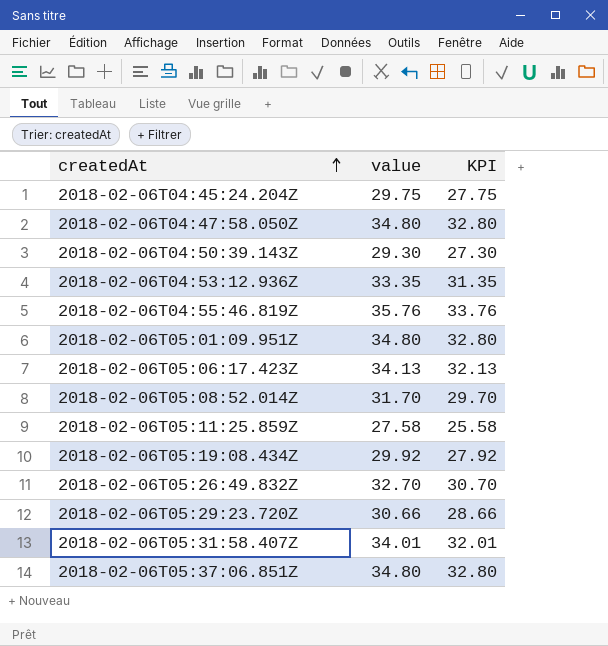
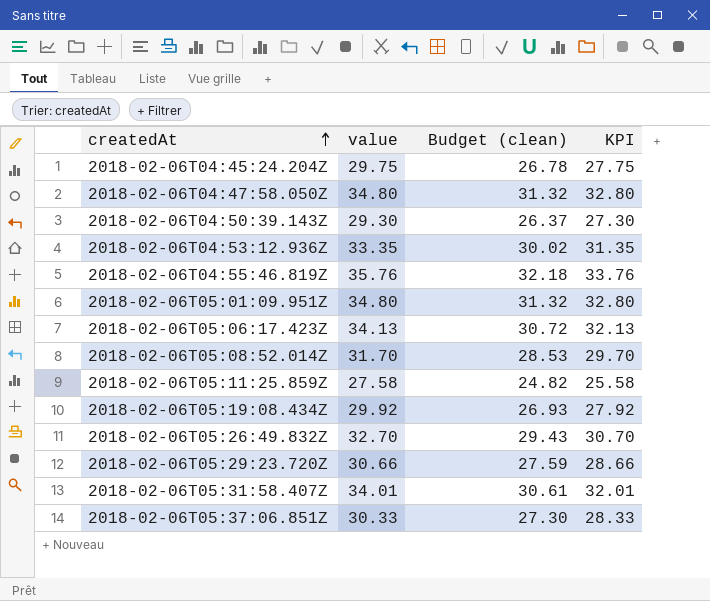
column Budget (clean) | formula: none -> [value] * 0.9
2018-02-06T05:37:06.851Z | value: 34.80 -> 30.33
2018-02-06T05:37:06.851Z | KPI: 32.80 -> 28.33

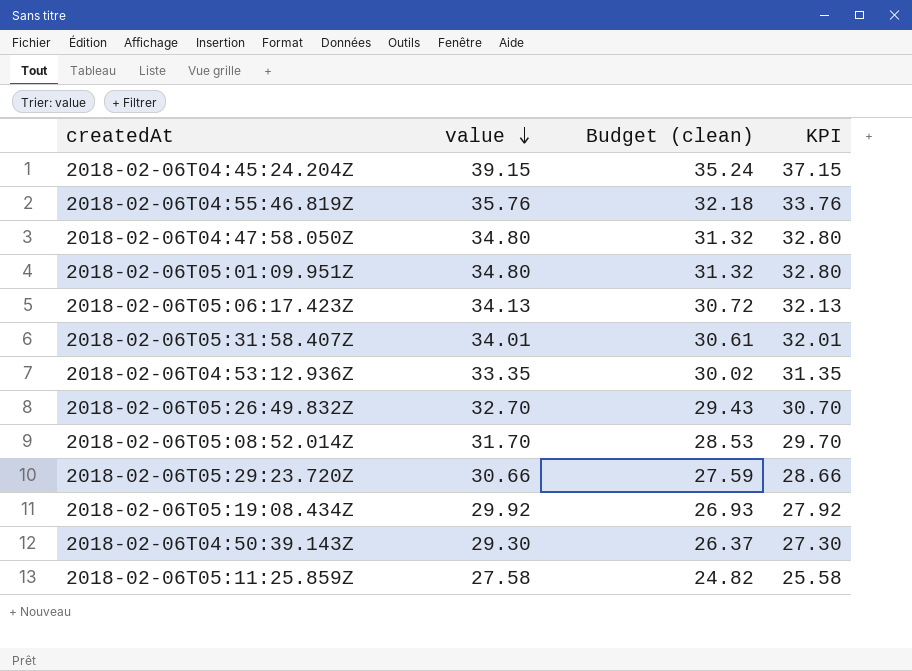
row order: createdAt ascending -> value descending
row 2018-02-06T05:37:06.851Z: 30.33 | 27.30 | 28.33 -> none
2018-02-06T04:45:24.204Z | value: 29.75 -> 39.15
2018-02-06T04:45:24.204Z | Budget (clean): 26.78 -> 35.24
2018-02-06T04:45:24.204Z | KPI: 27.75 -> 37.15

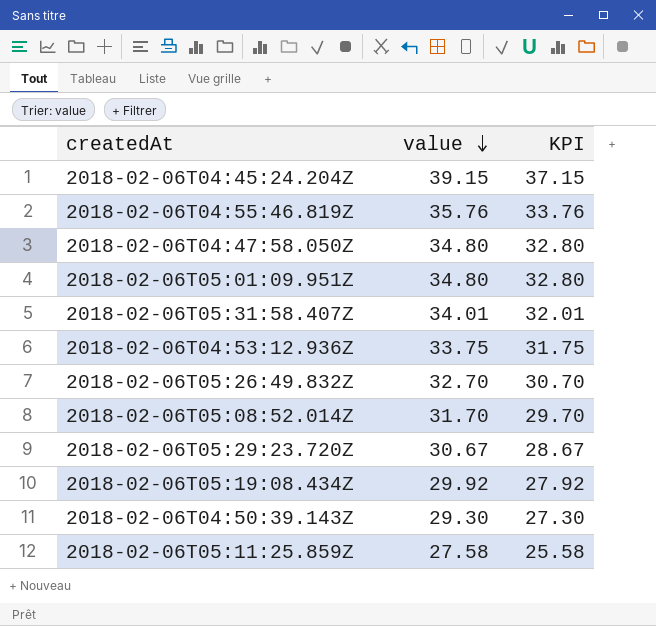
column Budget (clean) | formula: [value] * 0.9 -> none
row 2018-02-06T05:06:17.423Z: 34.13 | 30.72 | 32.13 -> none
2018-02-06T04:53:12.936Z | value: 33.35 -> 33.75
2018-02-06T04:53:12.936Z | KPI: 31.35 -> 31.75
2018-02-06T05:29:23.720Z | value: 30.66 -> 30.67
2018-02-06T05:29:23.720Z | KPI: 28.66 -> 28.67

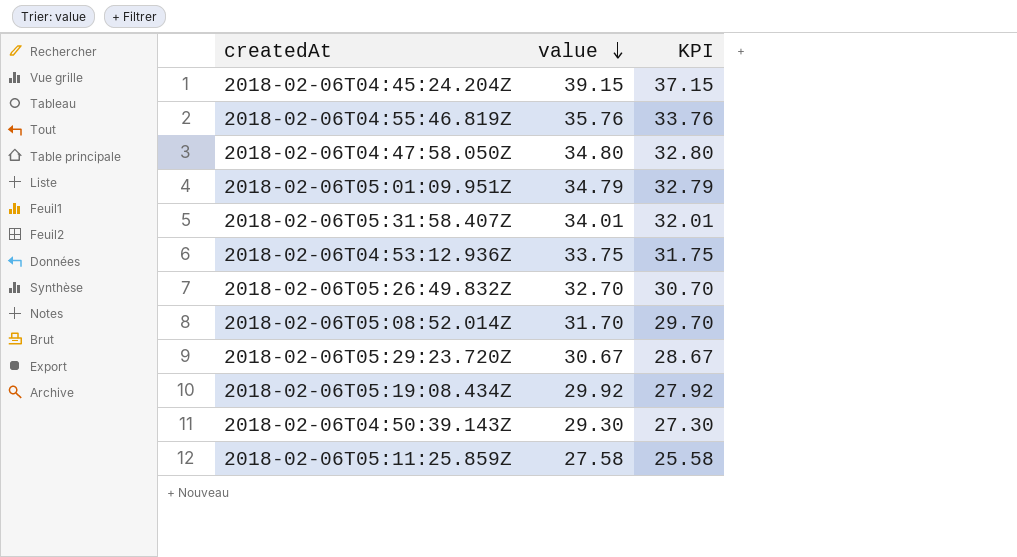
2018-02-06T05:01:09.951Z | value: 34.80 -> 34.79
2018-02-06T05:01:09.951Z | KPI: 32.80 -> 32.79

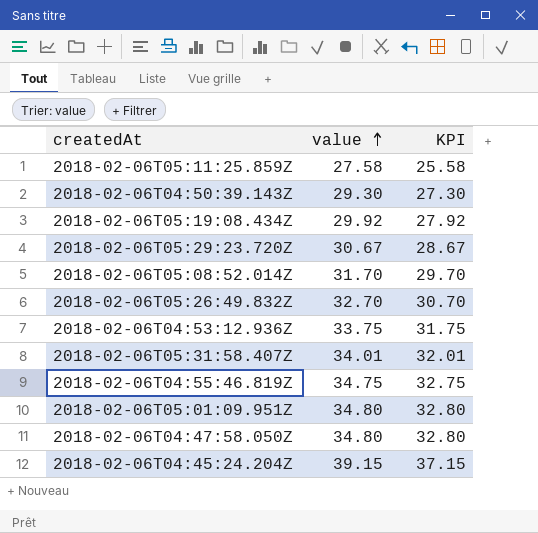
row order: value descending -> value ascending
2018-02-06T04:55:46.819Z | value: 35.76 -> 34.75
2018-02-06T04:55:46.819Z | KPI: 33.76 -> 32.75
2018-02-06T05:01:09.951Z | value: 34.79 -> 34.80
2018-02-06T05:01:09.951Z | KPI: 32.79 -> 32.80

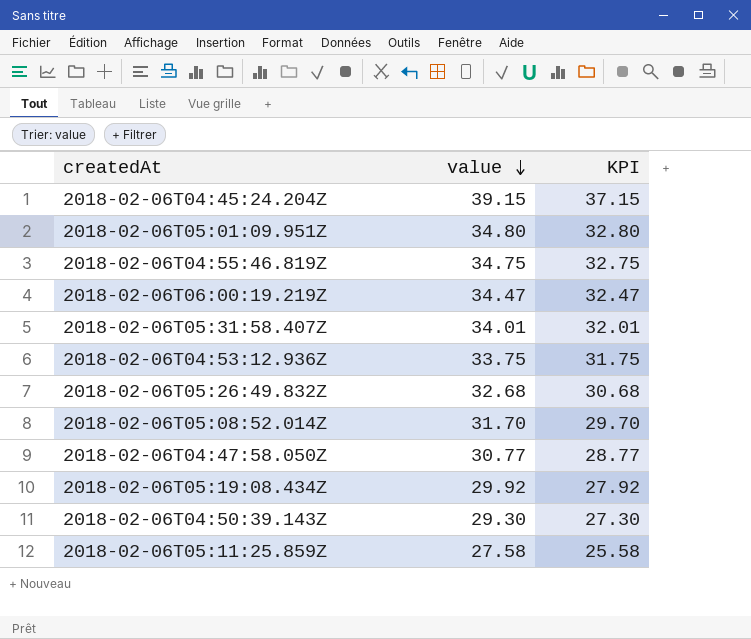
row order: value ascending -> value descending
row 2018-02-06T05:29:23.720Z: 30.67 | 28.67 -> none
row 2018-02-06T06:00:19.219Z: none -> 34.47 | 32.47
2018-02-06T05:26:49.832Z | value: 32.70 -> 32.68
2018-02-06T05:26:49.832Z | KPI: 30.70 -> 30.68
2018-02-06T04:47:58.050Z | value: 34.80 -> 30.77
2018-02-06T04:47:58.050Z | KPI: 32.80 -> 28.77

